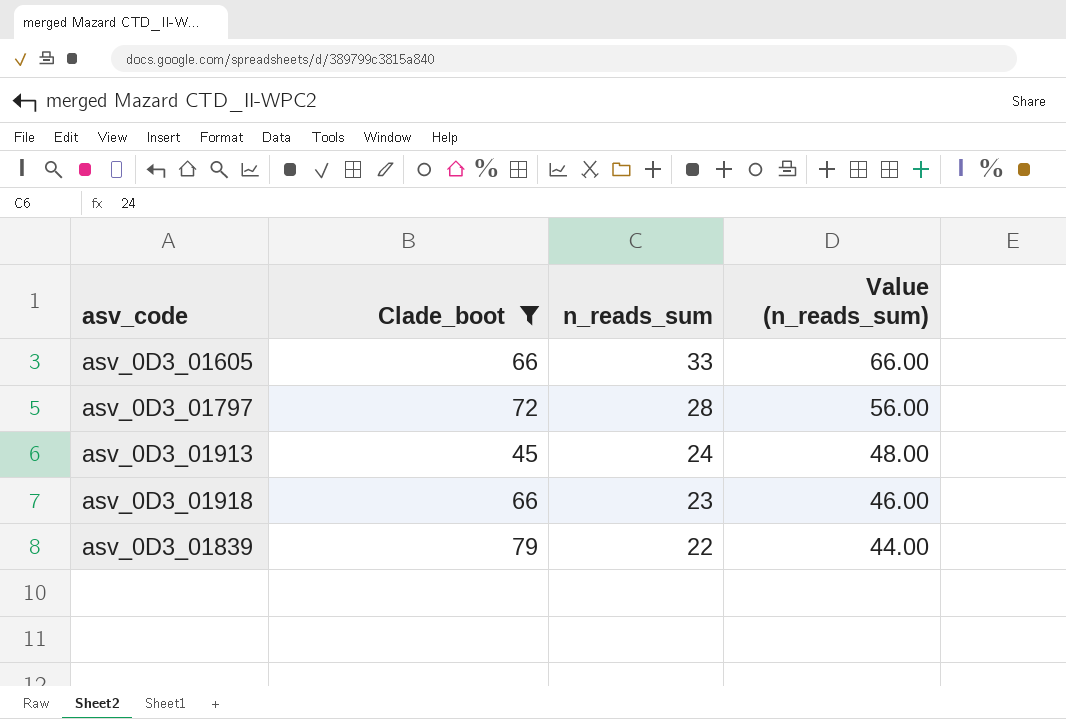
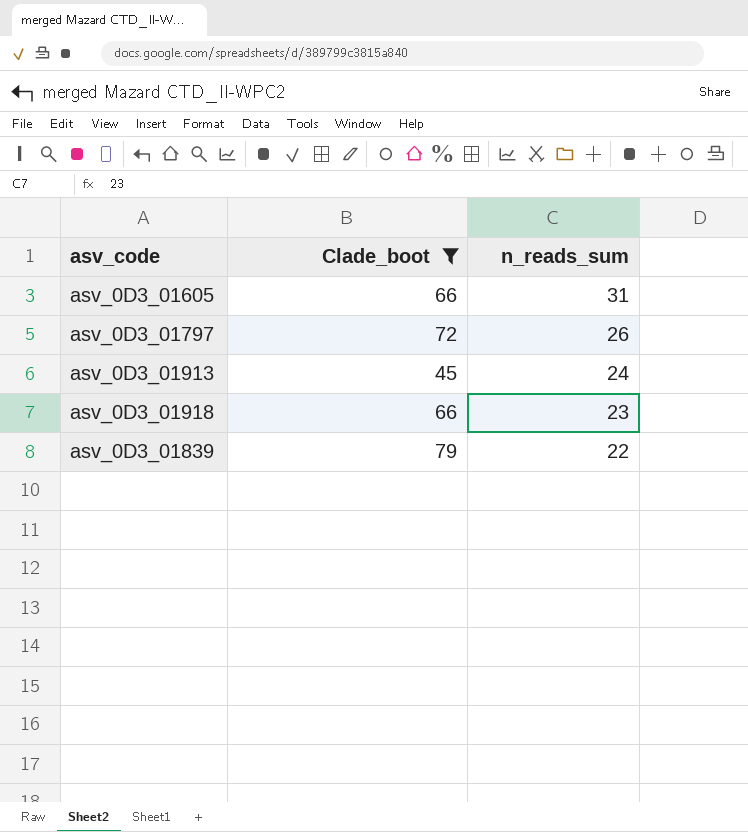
column Value (n_reads_sum) | formula: [n_reads_sum] * 2 -> none
asv_0D3_01605 | n_reads_sum: 33 -> 31
asv_0D3_01797 | n_reads_sum: 28 -> 26

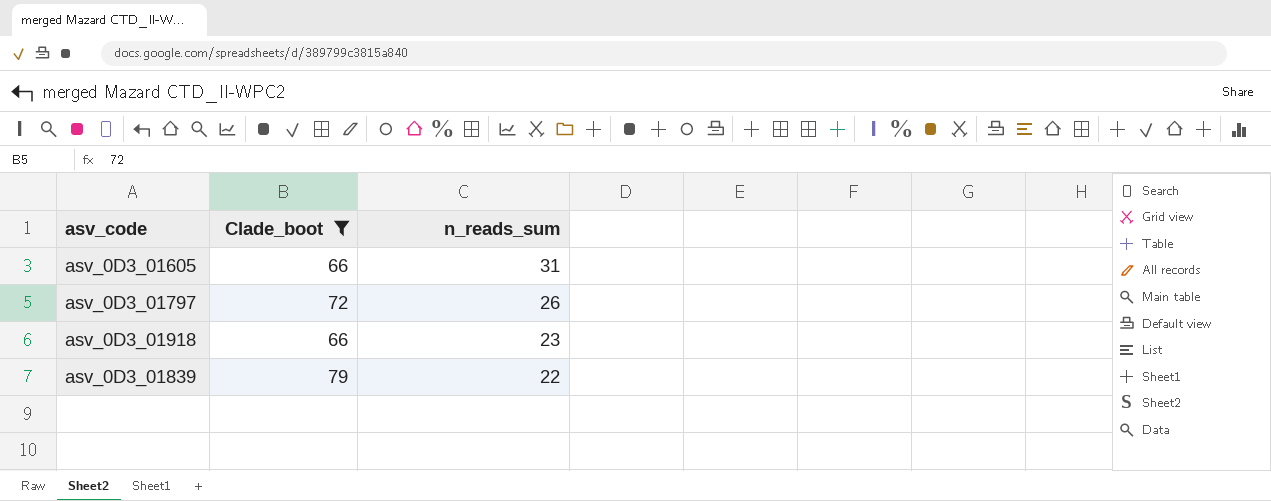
row asv_0D3_01913: 45 | 24 -> none

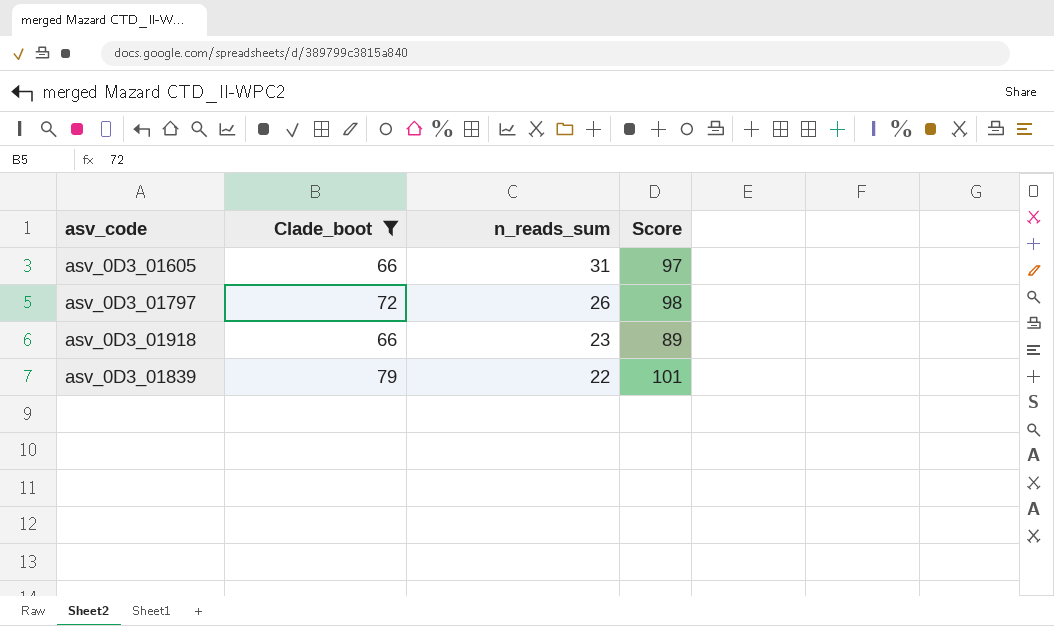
column Score | formula: none -> [Clade_boot] + [n_reads_sum]

